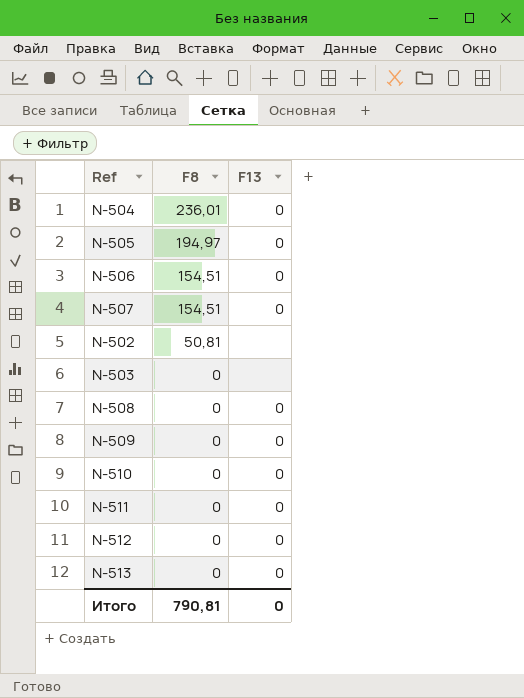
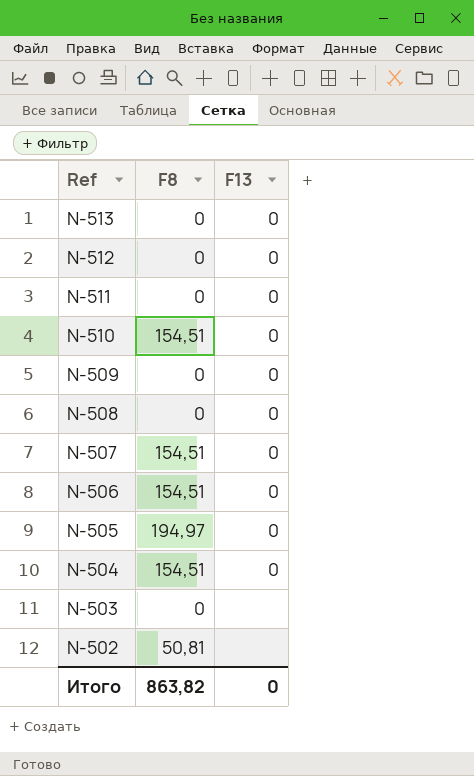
row order: F8 descending -> Ref descending
N-510 | F8: 0 -> 154,51
N-504 | F8: 236,01 -> 154,51
Итого | F8: 790,81 -> 863,82

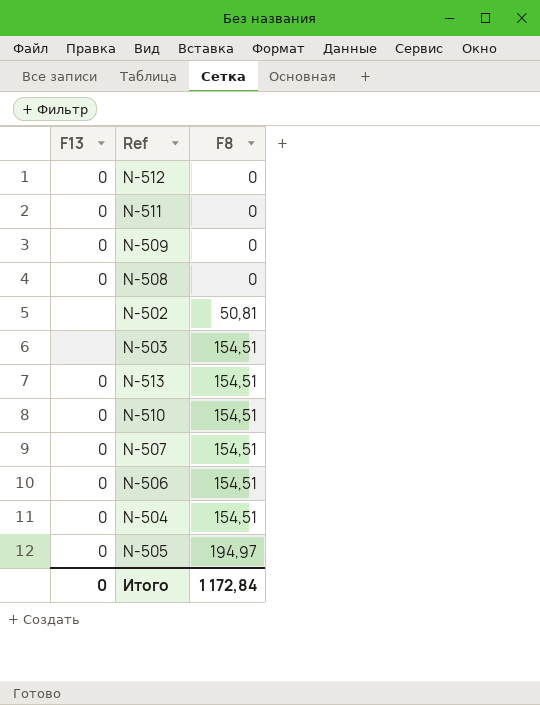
row order: Ref descending -> F8 ascending
column F13 | position: 3 -> 1
N-503 | F8: 0 -> 154,51
N-513 | F8: 0 -> 154,51
Итого | F8: 863,82 -> 1 172,84

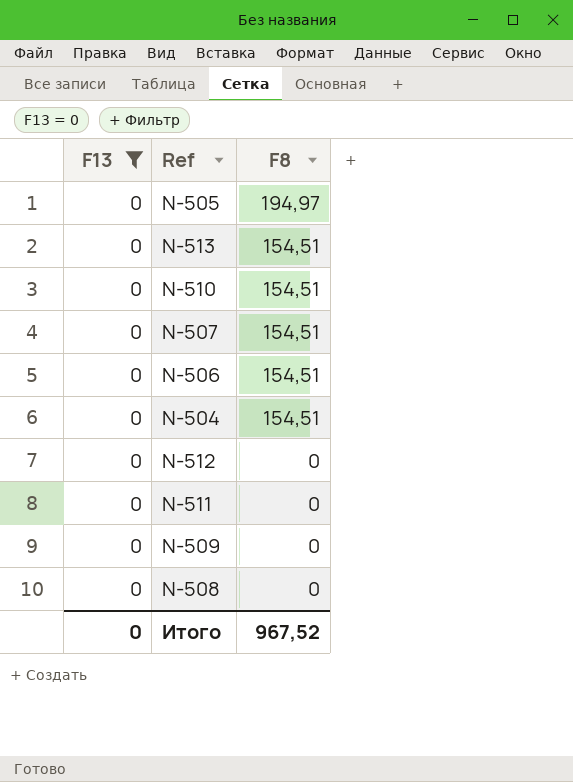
filter: none -> F13 = 0
row order: F8 ascending -> F8 descending
Итого | F8: 1 172,84 -> 967,52

